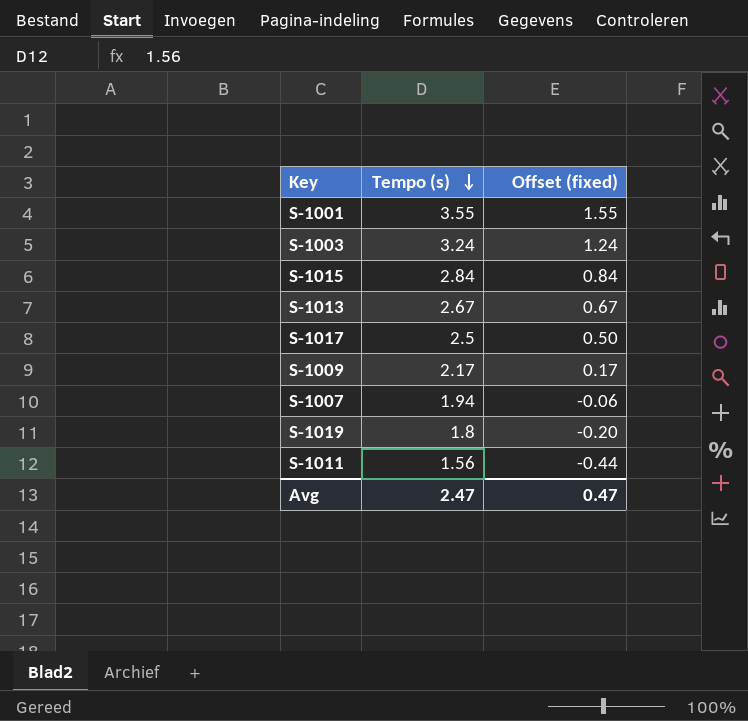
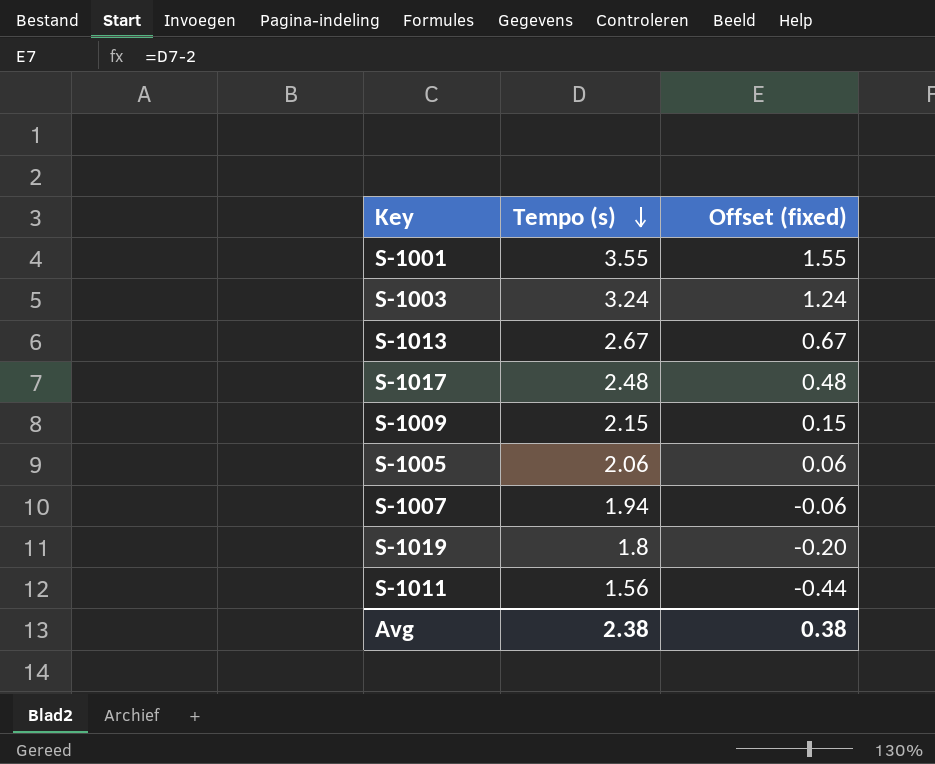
row S-1015: 2.84 | 0.84 -> none
S-1017 | Tempo (s): 2.5 -> 2.48
S-1017 | Offset (fixed): 0.50 -> 0.48
S-1009 | Tempo (s): 2.17 -> 2.15
S-1009 | Offset (fixed): 0.17 -> 0.15
row S-1005: none -> 2.06 | 0.06
Avg | Tempo (s): 2.47 -> 2.38
Avg | Offset (fixed): 0.47 -> 0.38

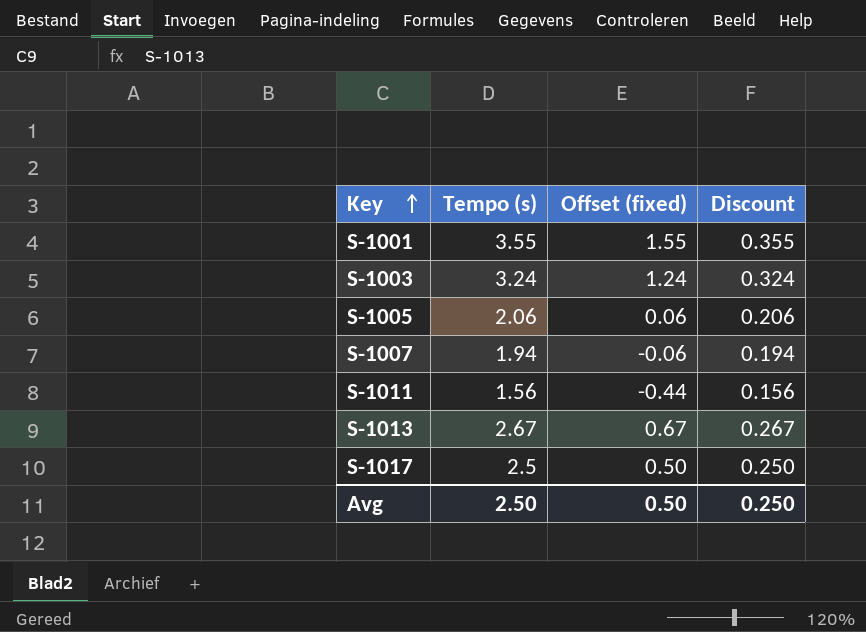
row order: Tempo (s) descending -> Key ascending
column Discount | formula: none -> [Tempo (s)] * 0.1
row S-1009: 2.15 | 0.15 -> none
row S-1019: 1.8 | -0.20 -> none
S-1017 | Tempo (s): 2.48 -> 2.5
S-1017 | Offset (fixed): 0.48 -> 0.50
Avg | Tempo (s): 2.38 -> 2.50
Avg | Offset (fixed): 0.38 -> 0.50

